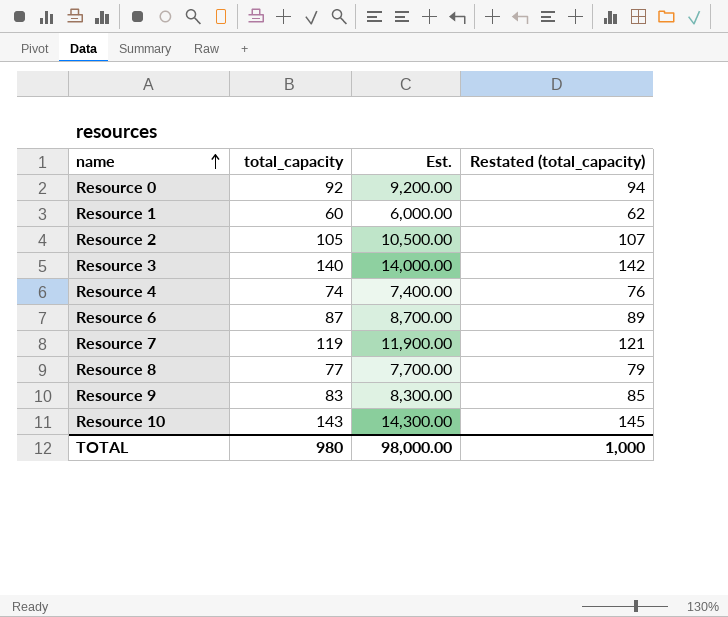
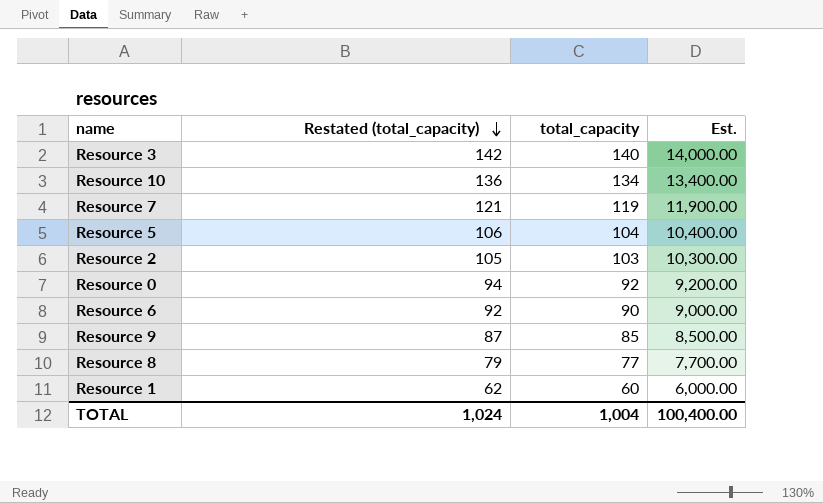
row order: name ascending -> Restated (total_capacity) descending
column Restated (total_capacity) | position: 4 -> 2
row Resource 4: 74 | 7,400.00 | 76 -> none
Resource 10 | Restated (total_capacity): 145 -> 136
Resource 10 | total_capacity: 143 -> 134
Resource 10 | Est.: 14,300.00 -> 13,400.00
row Resource 5: none -> 106 | 104 | 10,400.00
Resource 2 | Restated (total_capacity): 107 -> 105
Resource 2 | total_capacity: 105 -> 103
Resource 2 | Est.: 10,500.00 -> 10,300.00
Resource 6 | Restated (total_capacity): 89 -> 92
Resource 6 | total_capacity: 87 -> 90
Resource 6 | Est.: 8,700.00 -> 9,000.00
Resource 9 | Restated (total_capacity): 85 -> 87
Resource 9 | total_capacity: 83 -> 85
Resource 9 | Est.: 8,300.00 -> 8,500.00
TOTAL | Restated (total_capacity): 1,000 -> 1,024
TOTAL | total_capacity: 980 -> 1,004
TOTAL | Est.: 98,000.00 -> 100,400.00

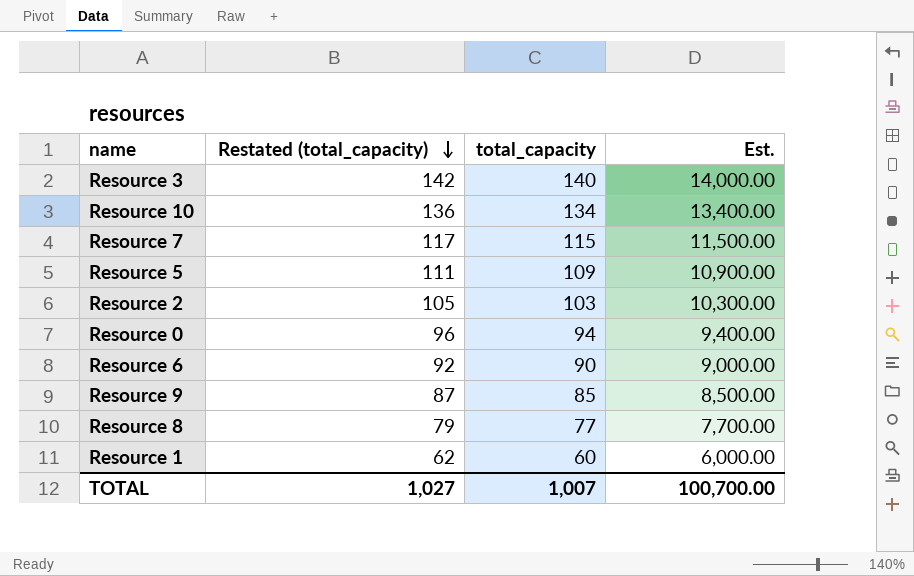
Resource 7 | Restated (total_capacity): 121 -> 117
Resource 7 | total_capacity: 119 -> 115
Resource 7 | Est.: 11,900.00 -> 11,500.00
Resource 5 | Restated (total_capacity): 106 -> 111
Resource 5 | total_capacity: 104 -> 109
Resource 5 | Est.: 10,400.00 -> 10,900.00
Resource 0 | Restated (total_capacity): 94 -> 96
Resource 0 | total_capacity: 92 -> 94
Resource 0 | Est.: 9,200.00 -> 9,400.00
TOTAL | Restated (total_capacity): 1,024 -> 1,027
TOTAL | total_capacity: 1,004 -> 1,007
TOTAL | Est.: 100,400.00 -> 100,700.00

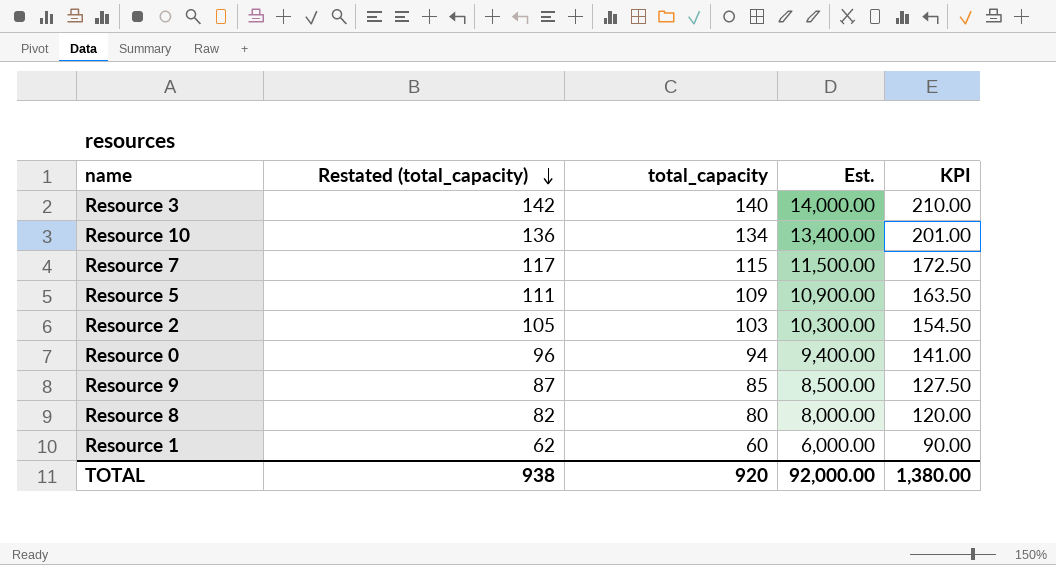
column KPI | formula: none -> [total_capacity] * 1.5
row Resource 6: 92 | 90 | 9,000.00 -> none
Resource 8 | Restated (total_capacity): 79 -> 82
Resource 8 | total_capacity: 77 -> 80
Resource 8 | Est.: 7,700.00 -> 8,000.00
TOTAL | Restated (total_capacity): 1,027 -> 938
TOTAL | total_capacity: 1,007 -> 920
TOTAL | Est.: 100,700.00 -> 92,000.00

